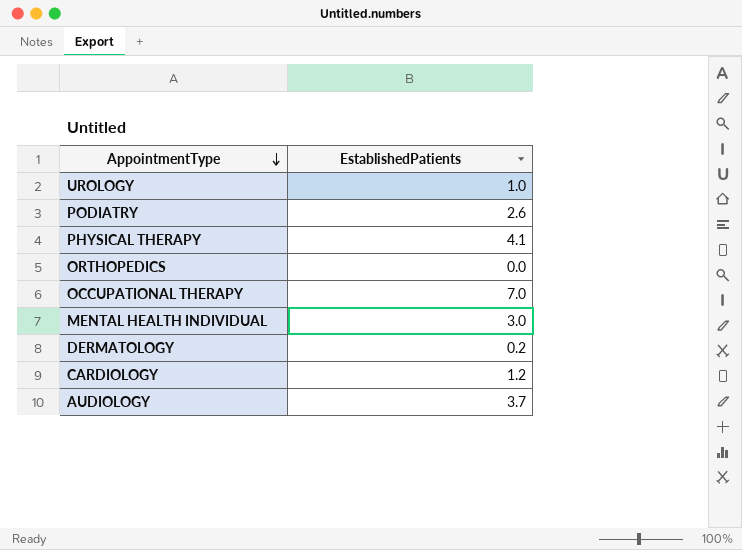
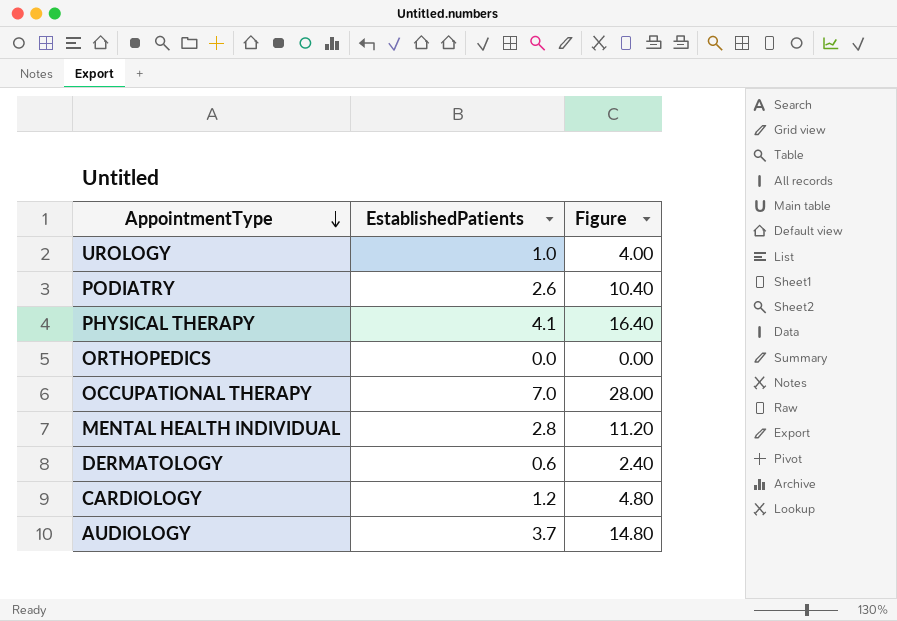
column Figure | formula: none -> [EstablishedPatients] * 4
MENTAL HEALTH INDIVIDUAL | EstablishedPatients: 3.0 -> 2.8
DERMATOLOGY | EstablishedPatients: 0.2 -> 0.6

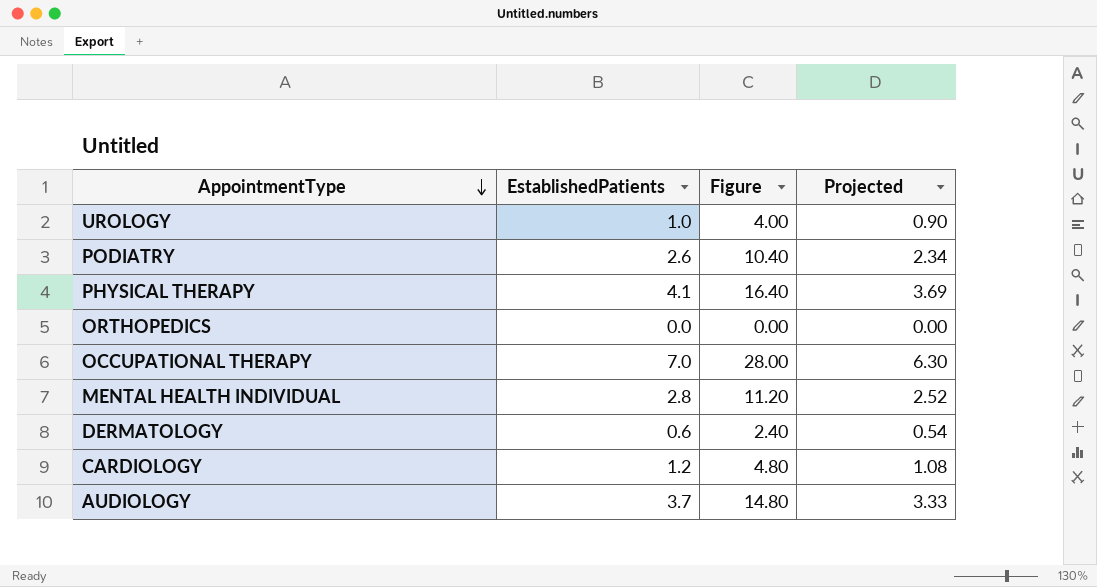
column Projected | formula: none -> [EstablishedPatients] * 0.9

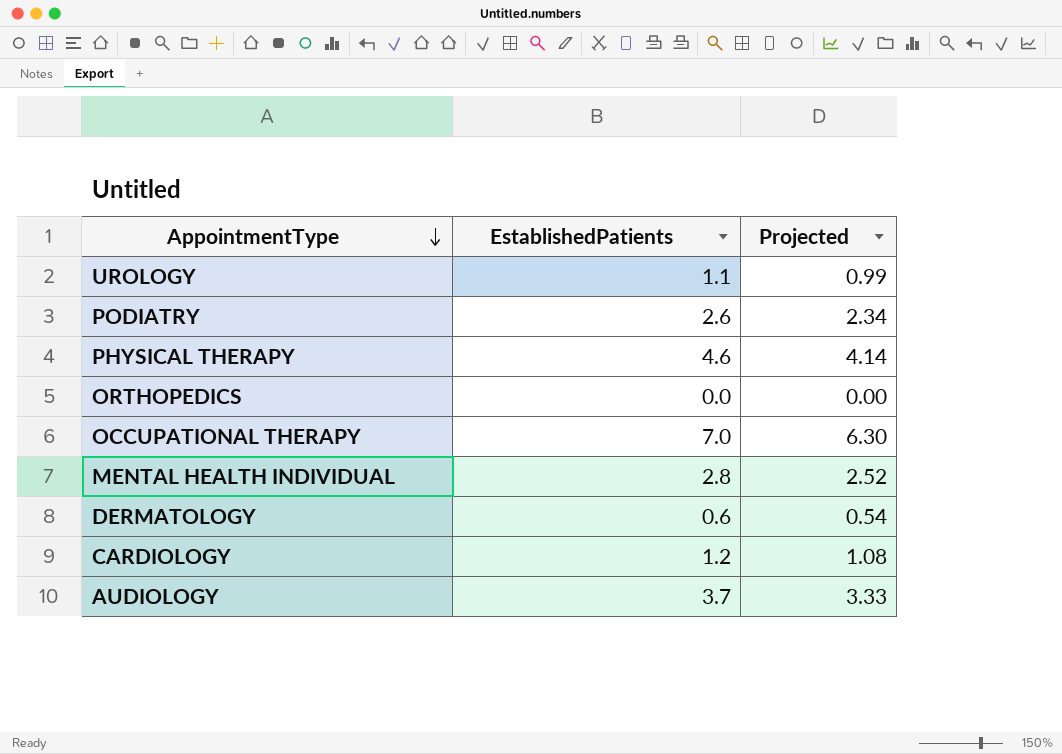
column Figure | formula: [EstablishedPatients] * 4 -> none
UROLOGY | EstablishedPatients: 1.0 -> 1.1
UROLOGY | Projected: 0.90 -> 0.99
PHYSICAL THERAPY | EstablishedPatients: 4.1 -> 4.6
PHYSICAL THERAPY | Projected: 3.69 -> 4.14

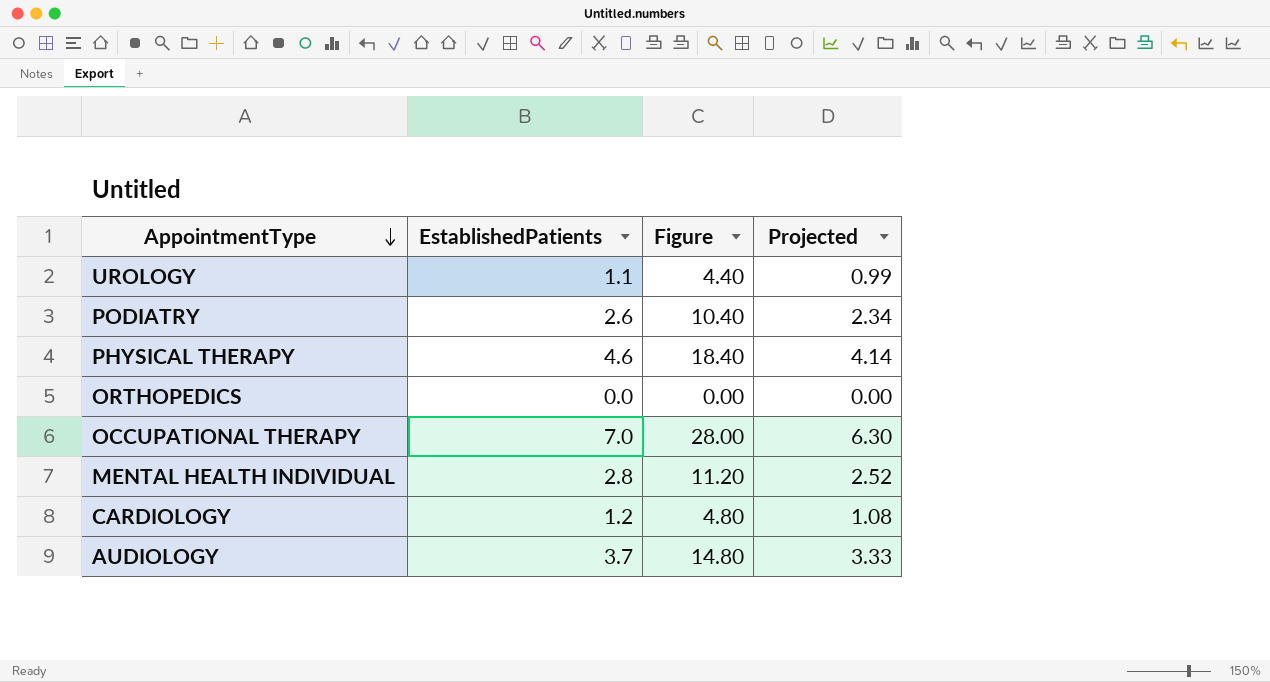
column Figure | formula: none -> [EstablishedPatients] * 4
row DERMATOLOGY: 0.6 | 0.54 -> none

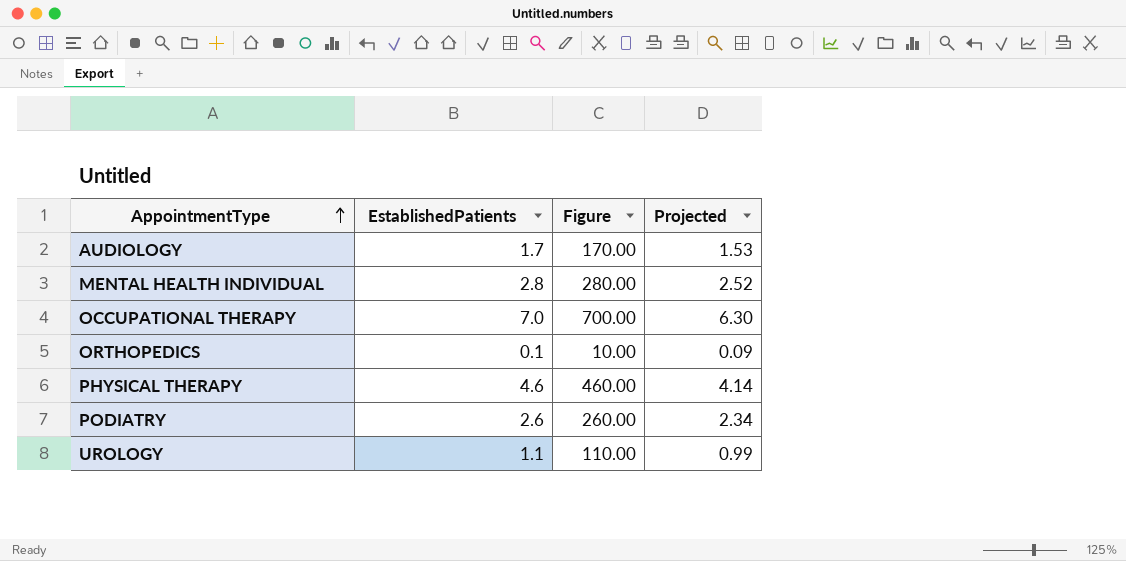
row order: AppointmentType descending -> AppointmentType ascending
column Figure | formula: [EstablishedPatients] * 4 -> [EstablishedPatients] * 100
row CARDIOLOGY: 1.2 | 4.80 | 1.08 -> none
AUDIOLOGY | EstablishedPatients: 3.7 -> 1.7
AUDIOLOGY | Projected: 3.33 -> 1.53
ORTHOPEDICS | EstablishedPatients: 0.0 -> 0.1
ORTHOPEDICS | Projected: 0.00 -> 0.09

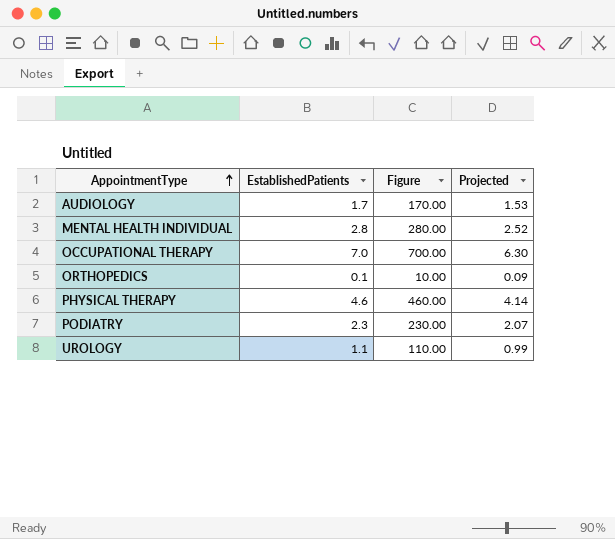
PODIATRY | EstablishedPatients: 2.6 -> 2.3
PODIATRY | Figure: 260.00 -> 230.00
PODIATRY | Projected: 2.34 -> 2.07

